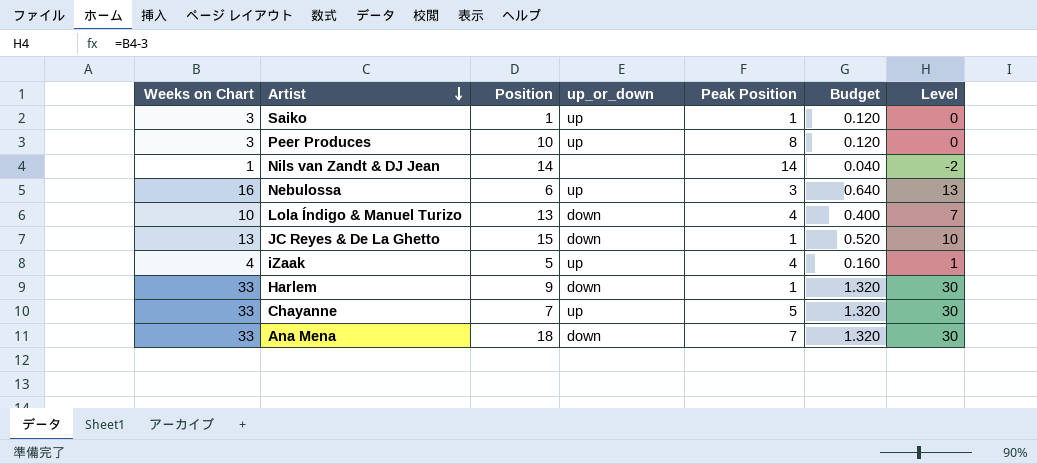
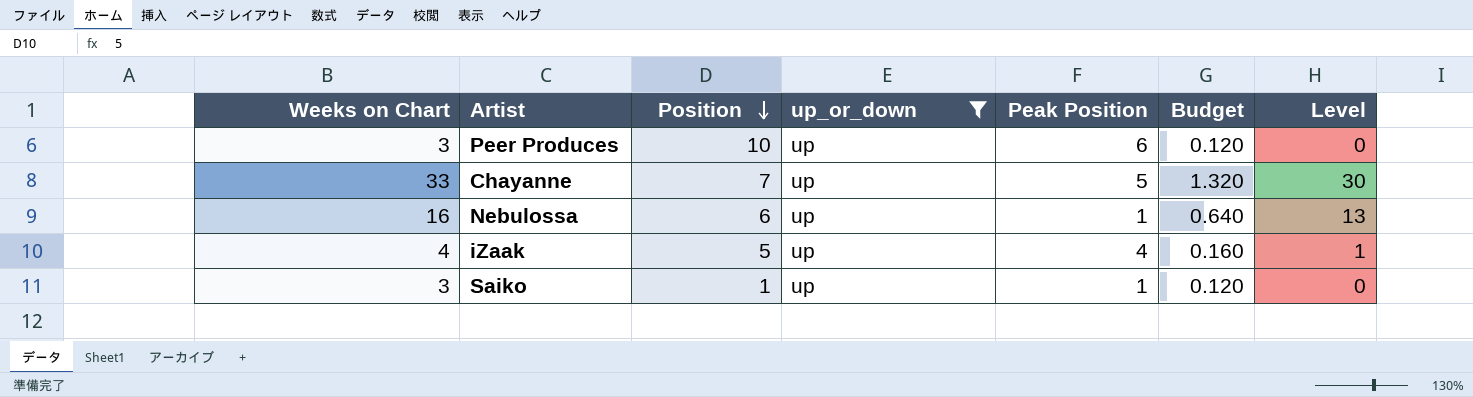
filter: none -> up_or_down = up
row order: Artist descending -> Position descending
Peer Produces | Peak Position: 8 -> 6
Nebulossa | Peak Position: 3 -> 1

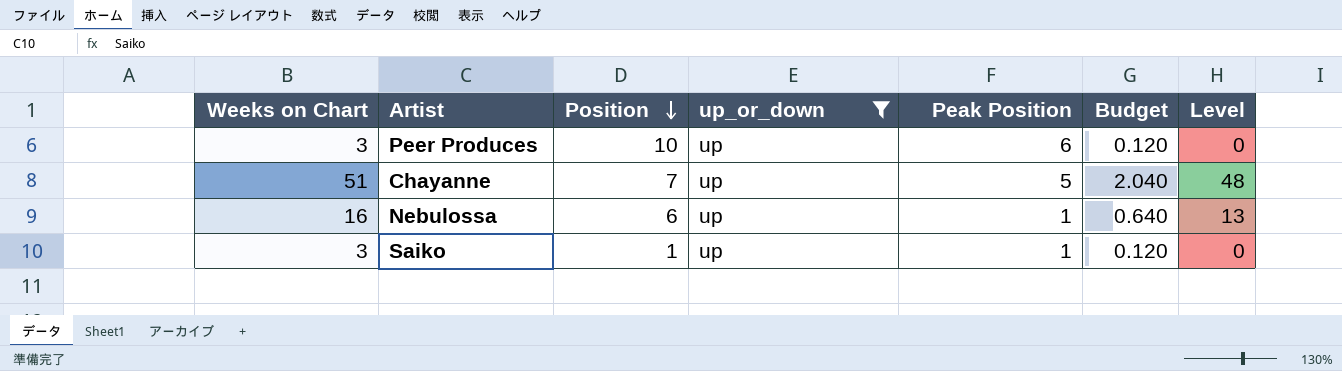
row iZaak: 4 | 5 | up | 4 | 0.160 | 1 -> none
Chayanne | Weeks on Chart: 33 -> 51
Chayanne | Budget: 1.320 -> 2.040
Chayanne | Level: 30 -> 48

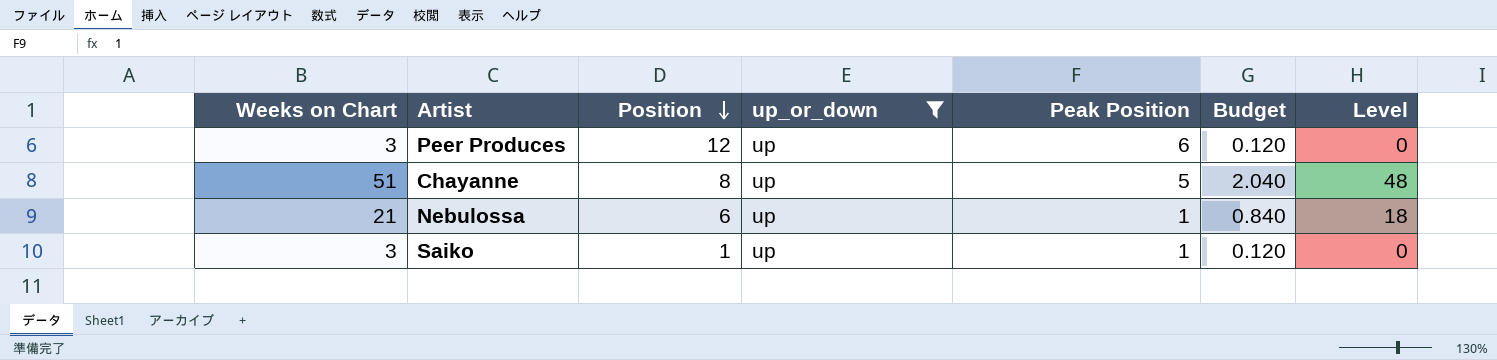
Peer Produces | Position: 10 -> 12
Chayanne | Position: 7 -> 8
Nebulossa | Weeks on Chart: 16 -> 21
Nebulossa | Budget: 0.640 -> 0.840
Nebulossa | Level: 13 -> 18

